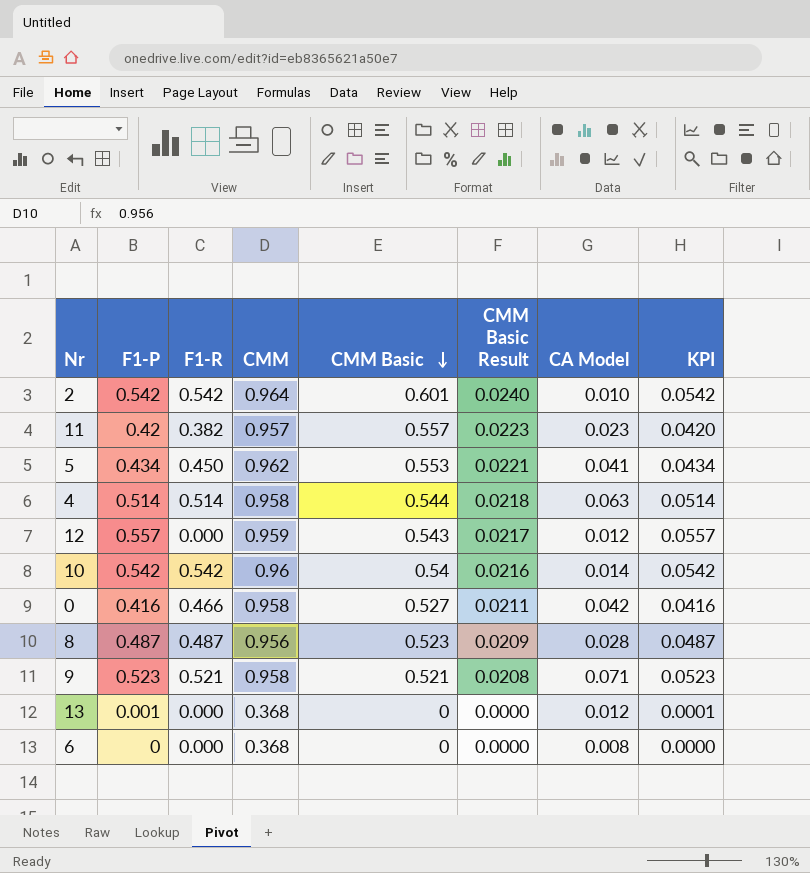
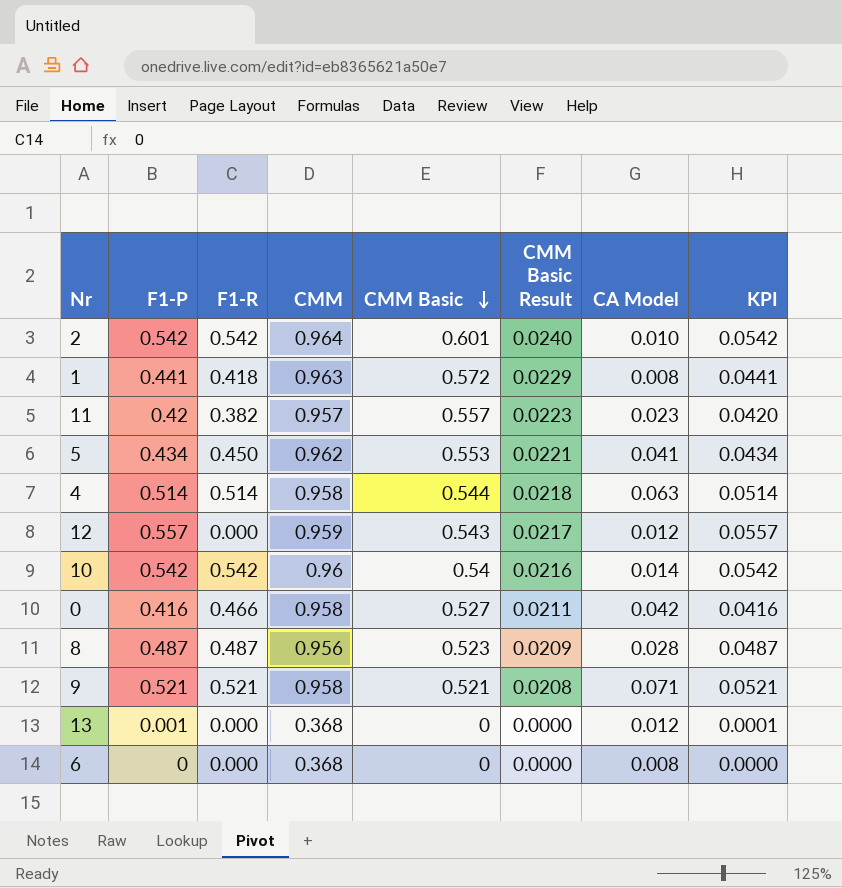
row 1: none -> 0.441 | 0.418 | 0.963 | 0.572 | 0.0229 | 0.008 | 0.0441
9 | F1-P: 0.523 -> 0.521
9 | KPI: 0.0523 -> 0.0521

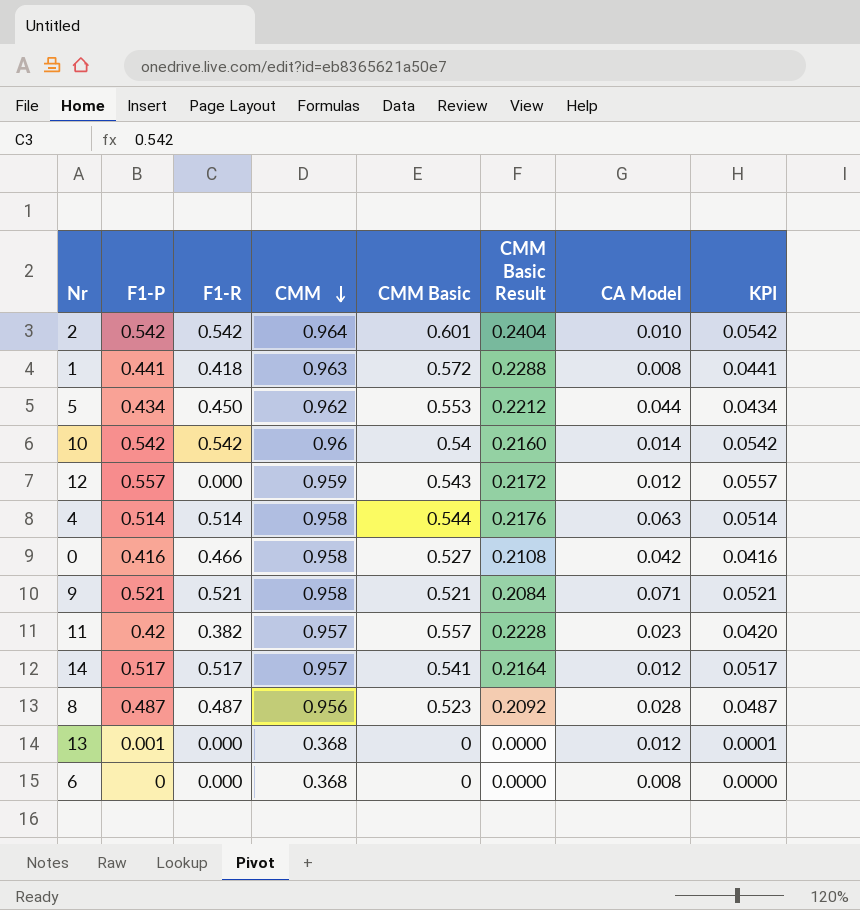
row order: CMM Basic descending -> CMM descending
column CMM Basic Result | formula: [CMM Basic] * 0.04 -> [CMM Basic] * 0.4
5 | CA Model: 0.041 -> 0.044
row 14: none -> 0.517 | 0.517 | 0.957 | 0.541 | 0.2164 | 0.012 | 0.0517

